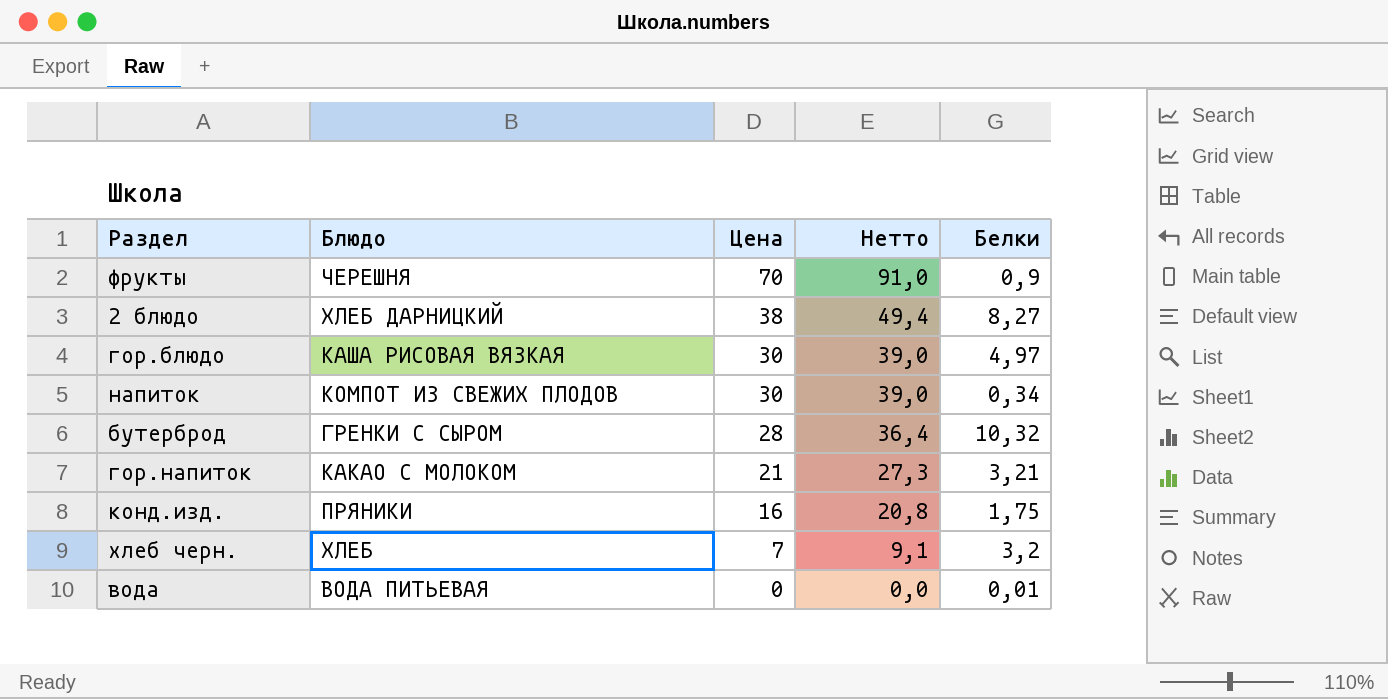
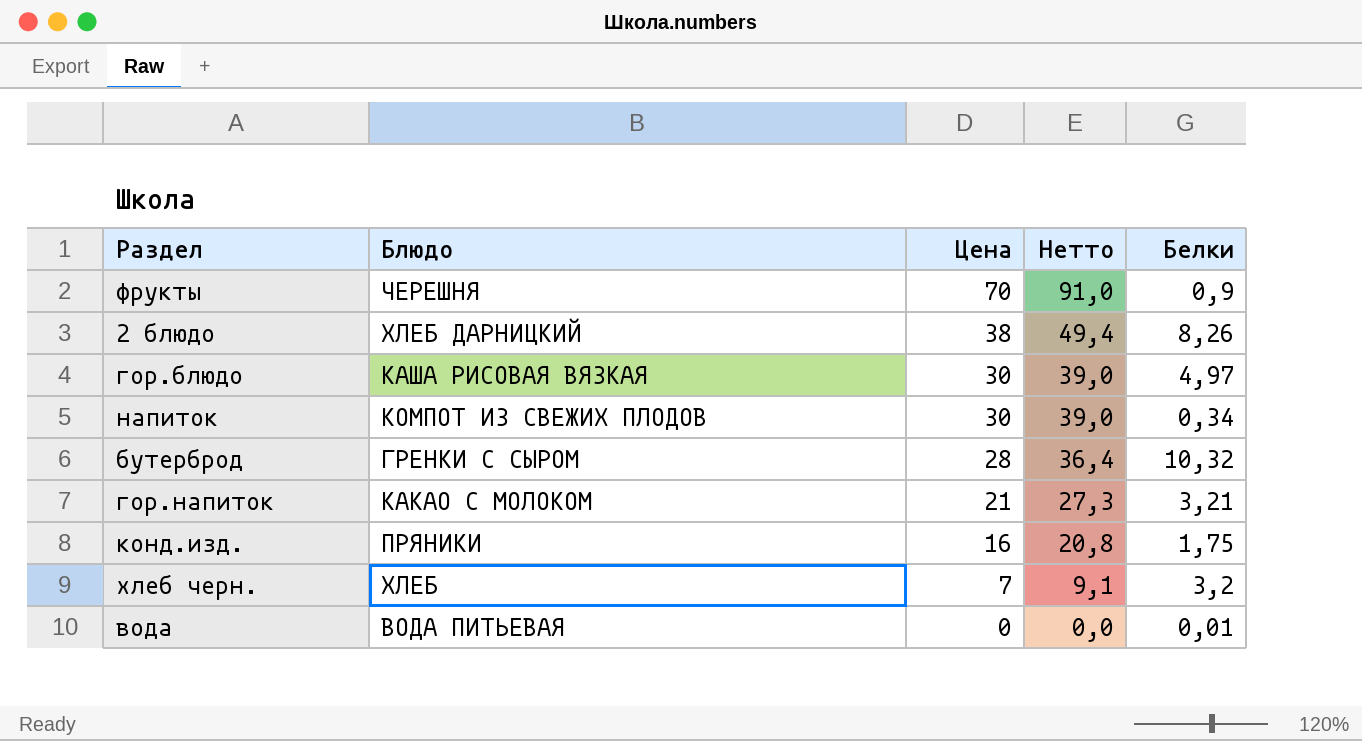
2 блюдо | Белки: 8,27 -> 8,26

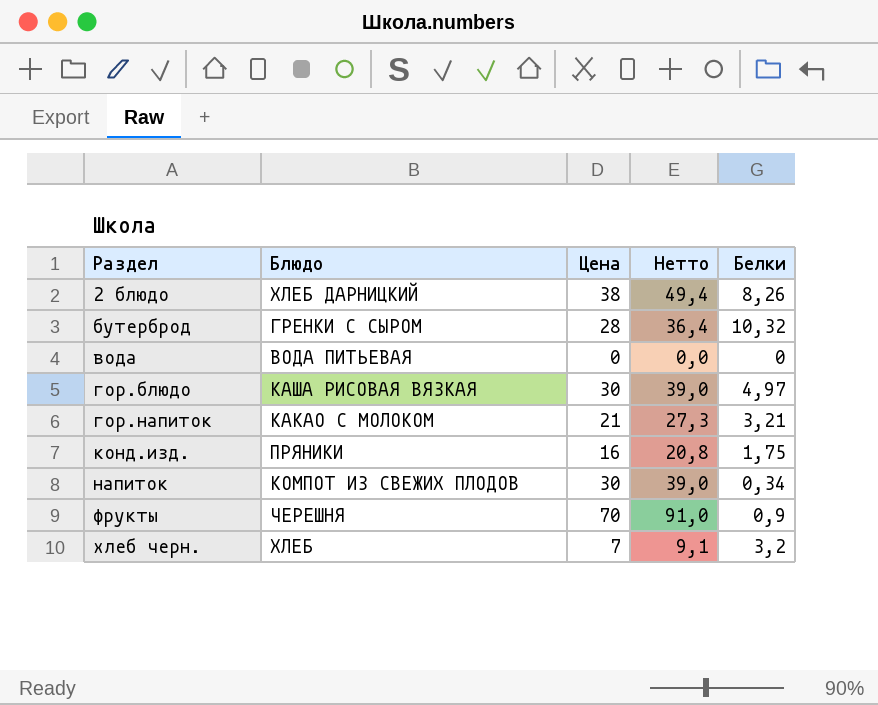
row order: Цена descending -> Раздел ascending
вода | Белки: 0,01 -> 0

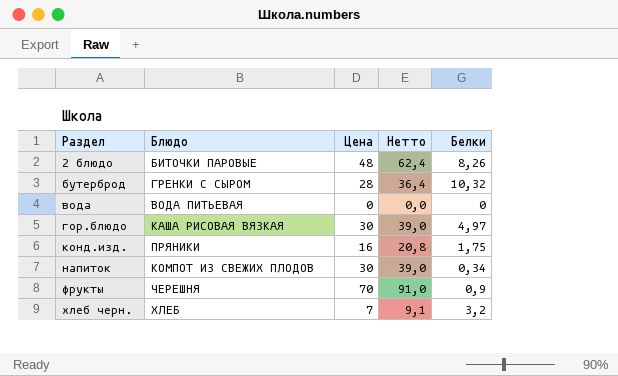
row гор.напиток: КАКАО С МОЛОКОМ | 21 | 27,3 | 3,21 -> none
2 блюдо | Блюдо: ХЛЕБ ДАРНИЦКИЙ -> БИТОЧКИ ПАРОВЫЕ
2 блюдо | Цена: 38 -> 48
2 блюдо | Нетто: 49,4 -> 62,4

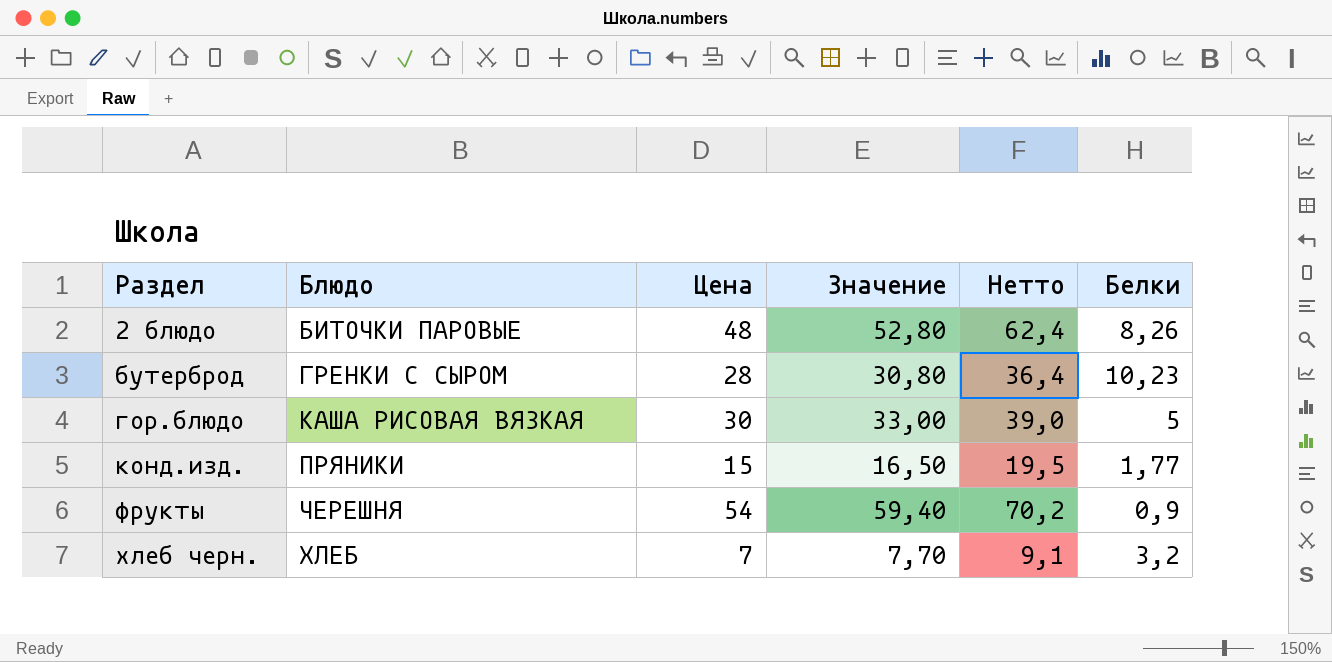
column Значение | formula: none -> [Цена] * 1,1
row вода: ВОДА ПИТЬЕВАЯ | 0 | 0,0 | 0 -> none
row напиток: КОМПОТ ИЗ СВЕЖИХ ПЛОДОВ | 30 | 39,0 | 0,34 -> none
бутерброд | Белки: 10,32 -> 10,23
гор.блюдо | Белки: 4,97 -> 5
конд.изд. | Цена: 16 -> 15
конд.изд. | Нетто: 20,8 -> 19,5
конд.изд. | Белки: 1,75 -> 1,77
фрукты | Цена: 70 -> 54
фрукты | Нетто: 91,0 -> 70,2

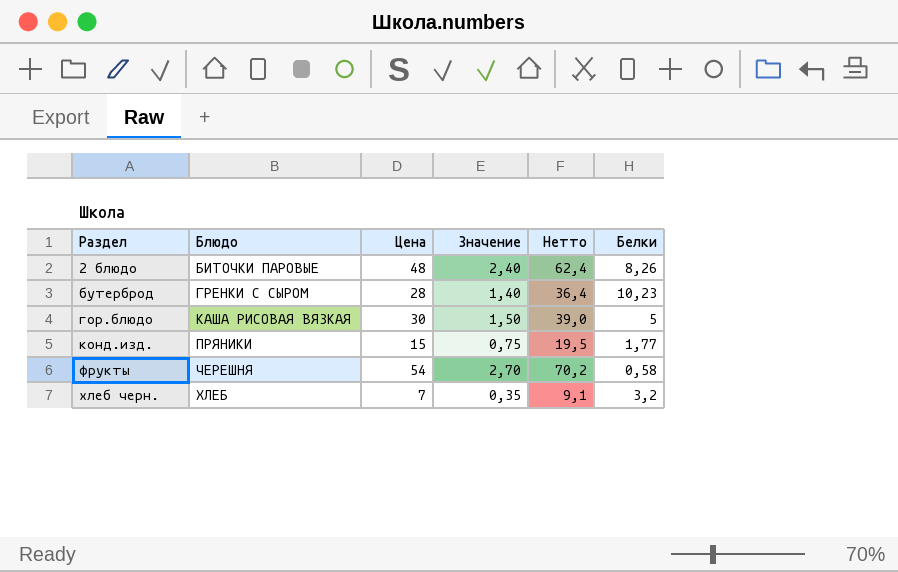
column Значение | formula: [Цена] * 1,1 -> [Цена] * 0,05
фрукты | Белки: 0,9 -> 0,58

